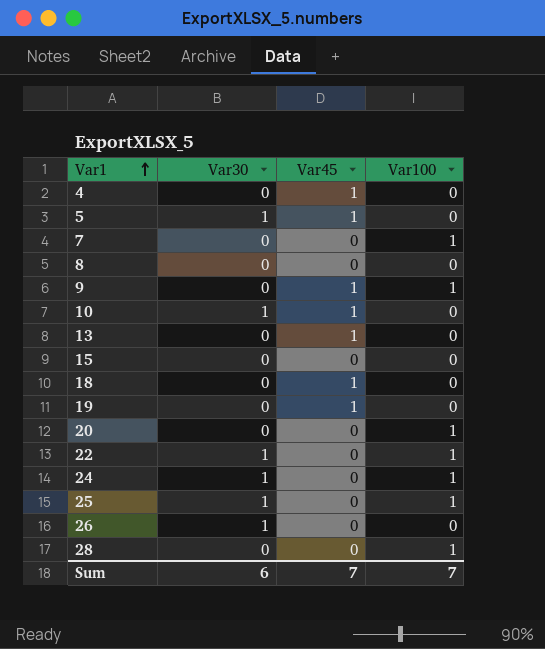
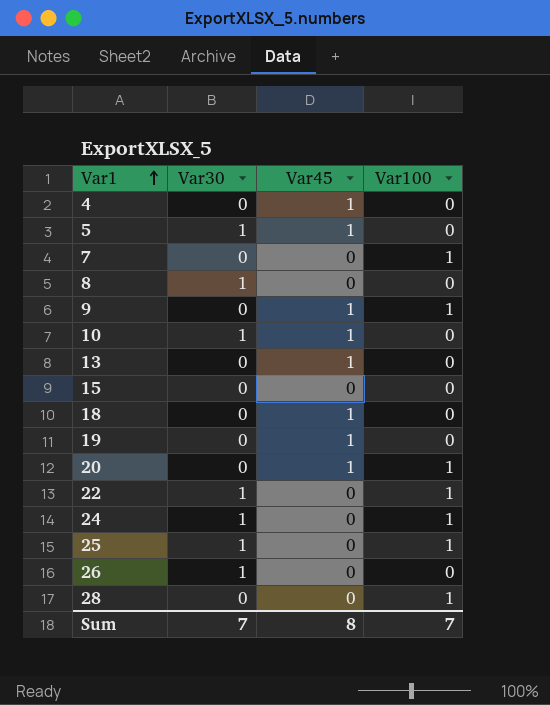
8 | Var30: 0 -> 1
20 | Var45: 0 -> 1
Sum | Var30: 6 -> 7
Sum | Var45: 7 -> 8

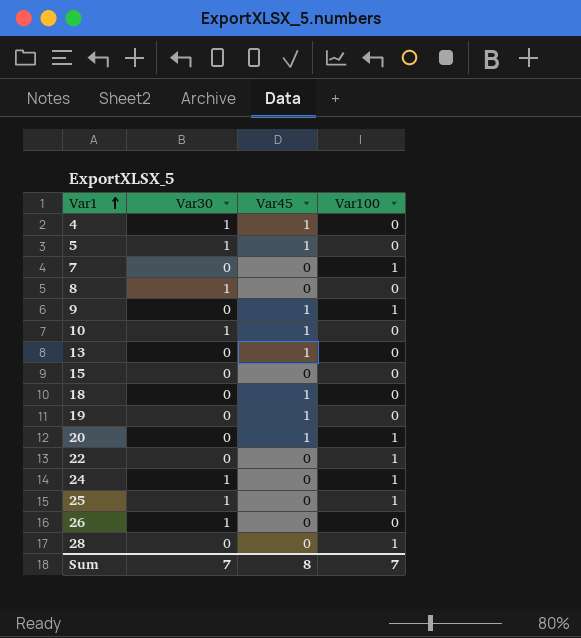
4 | Var30: 0 -> 1
22 | Var30: 1 -> 0

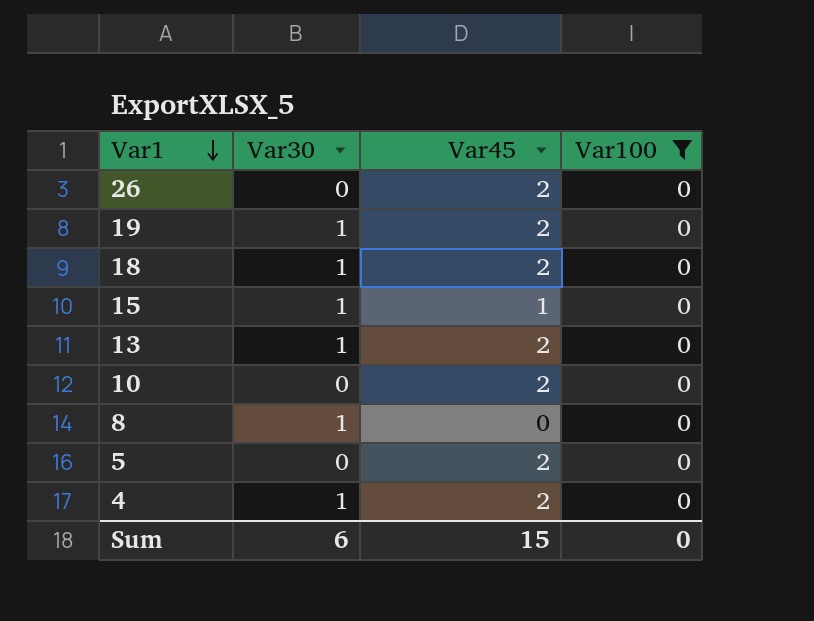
filter: none -> Var100 = 0
row order: Var1 ascending -> Var1 descending
26 | Var30: 1 -> 0
26 | Var45: 0 -> 2
19 | Var30: 0 -> 1
19 | Var45: 1 -> 2
18 | Var30: 0 -> 1
18 | Var45: 1 -> 2
15 | Var30: 0 -> 1
15 | Var45: 0 -> 1
13 | Var30: 0 -> 1
13 | Var45: 1 -> 2
10 | Var30: 1 -> 0
10 | Var45: 1 -> 2
5 | Var30: 1 -> 0
5 | Var45: 1 -> 2
4 | Var45: 1 -> 2
Sum | Var30: 7 -> 6
Sum | Var45: 8 -> 15
Sum | Var100: 7 -> 0

